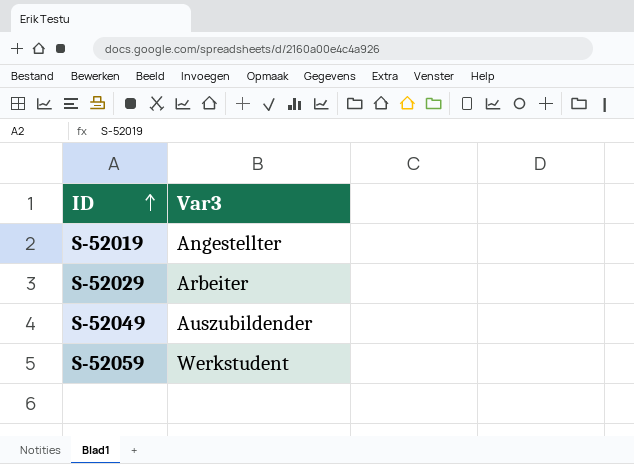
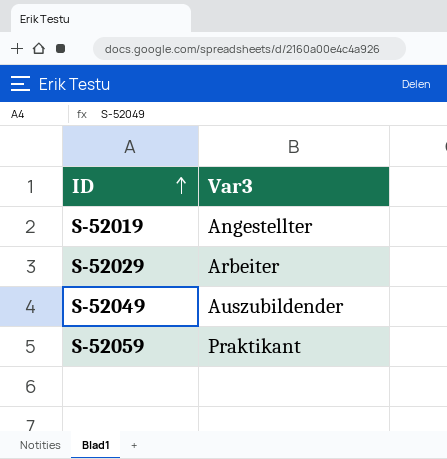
S-52059 | Var3: Werkstudent -> Praktikant

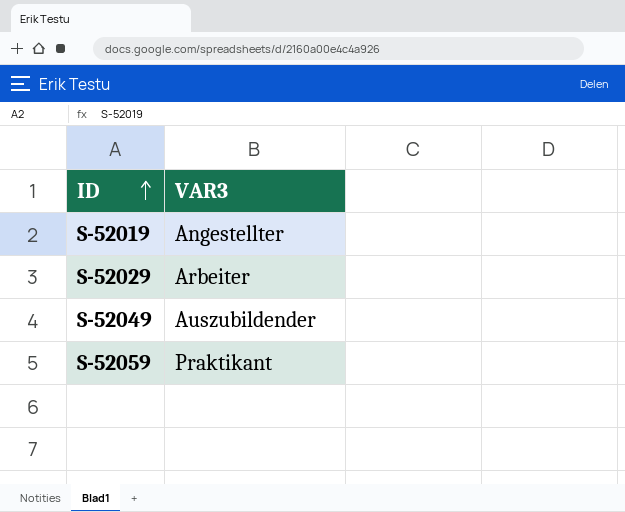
column name: Var3 -> VAR3

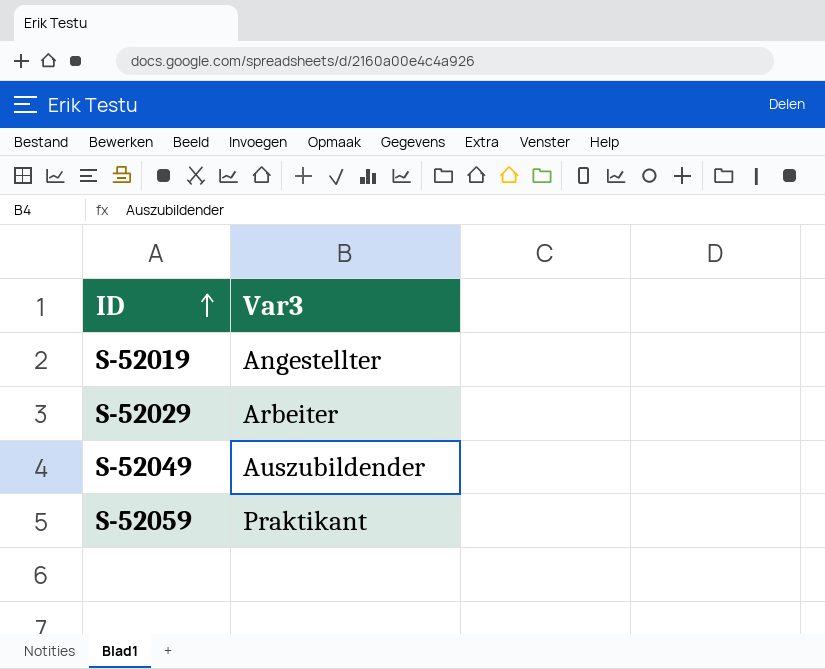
column name: VAR3 -> Var3

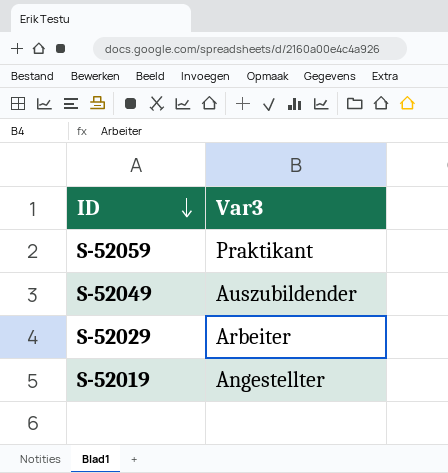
row order: ID ascending -> ID descending

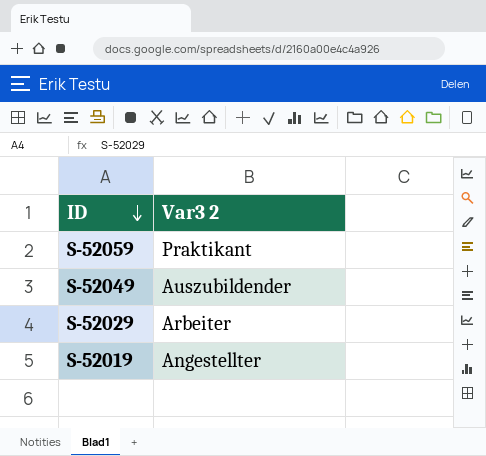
column name: Var3 -> Var3 2

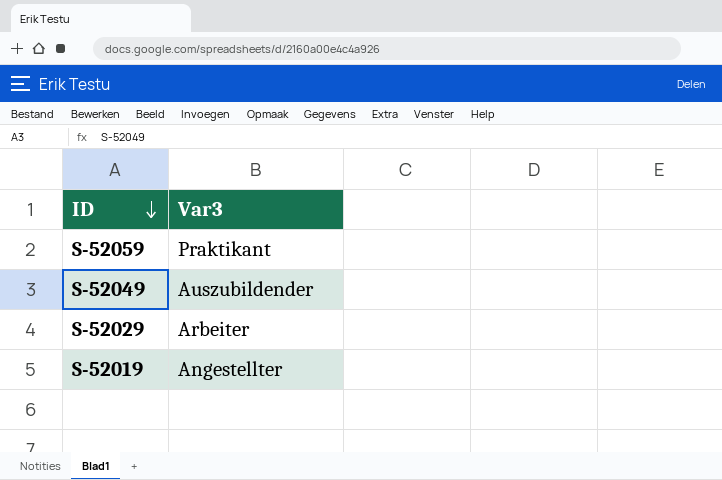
column name: Var3 2 -> Var3

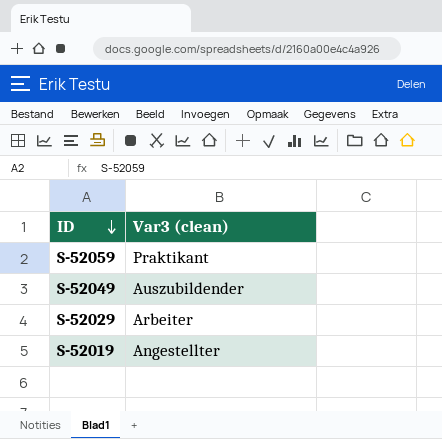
column name: Var3 -> Var3 (clean)

